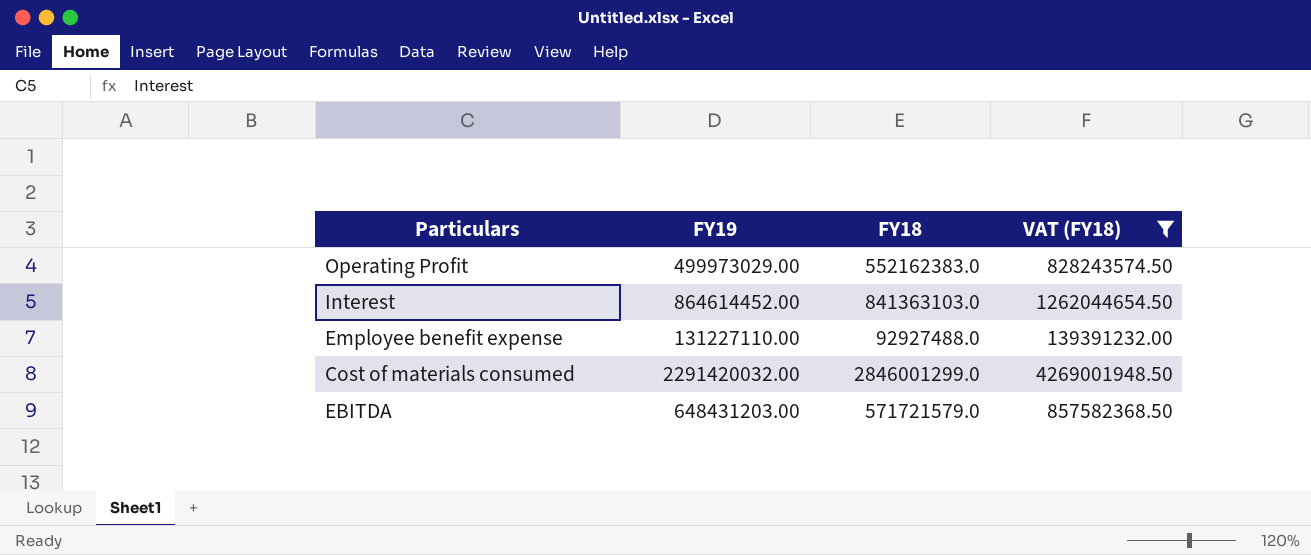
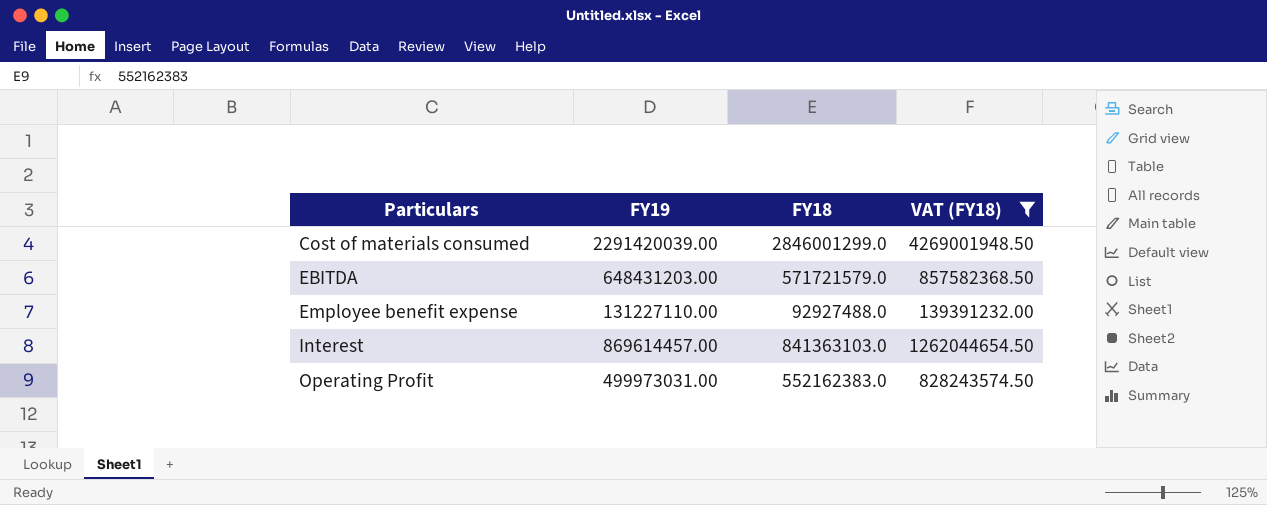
row order: none -> Particulars ascending
Cost of materials consumed | FY19: 2291420032.00 -> 2291420039.00
Interest | FY19: 864614452.00 -> 869614457.00
Operating Profit | FY19: 499973029.00 -> 499973031.00

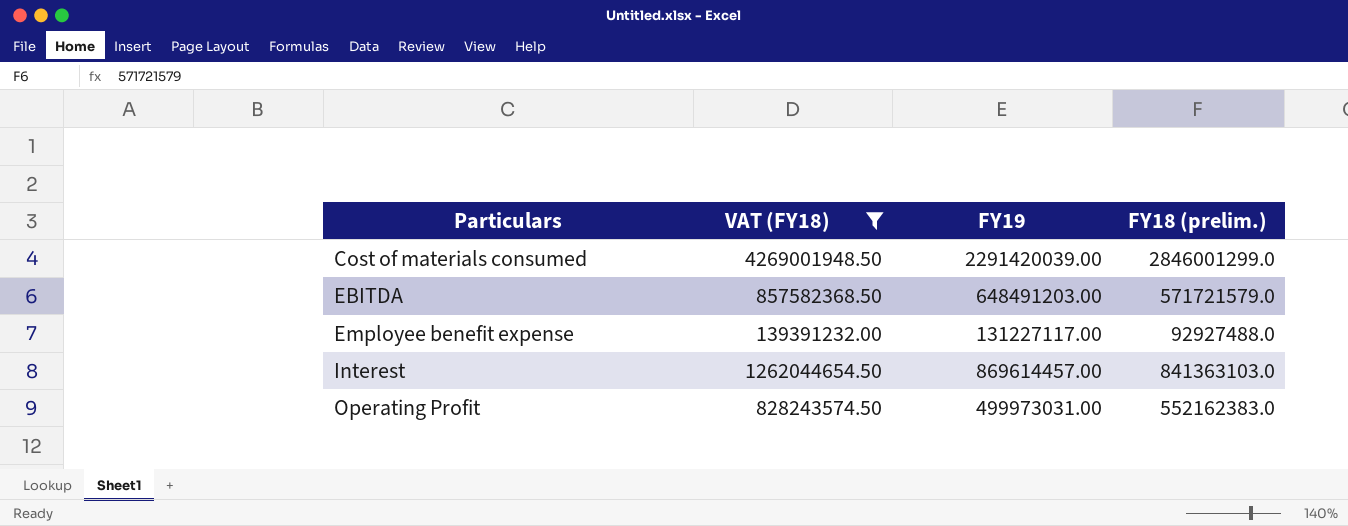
column VAT (FY18) | position: 4 -> 2
column name: FY18 -> FY18 (prelim.)
EBITDA | FY19: 648431203.00 -> 648491203.00
Employee benefit expense | FY19: 131227110.00 -> 131227117.00

